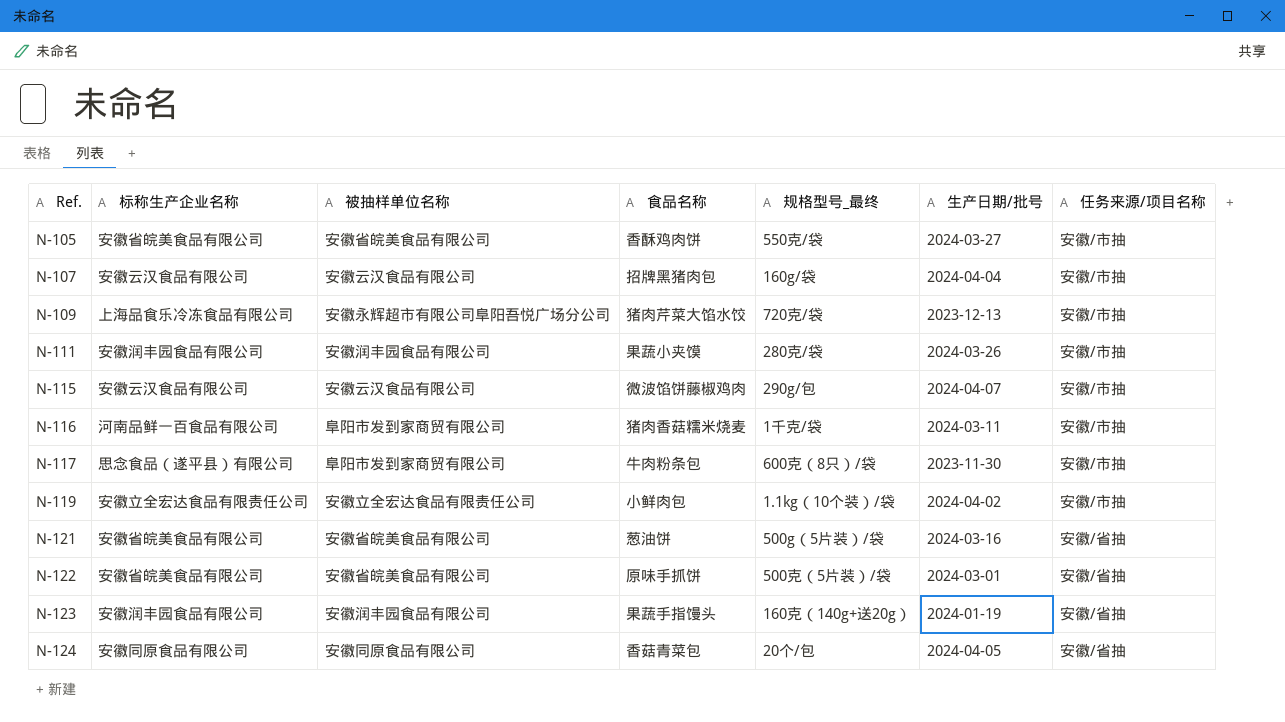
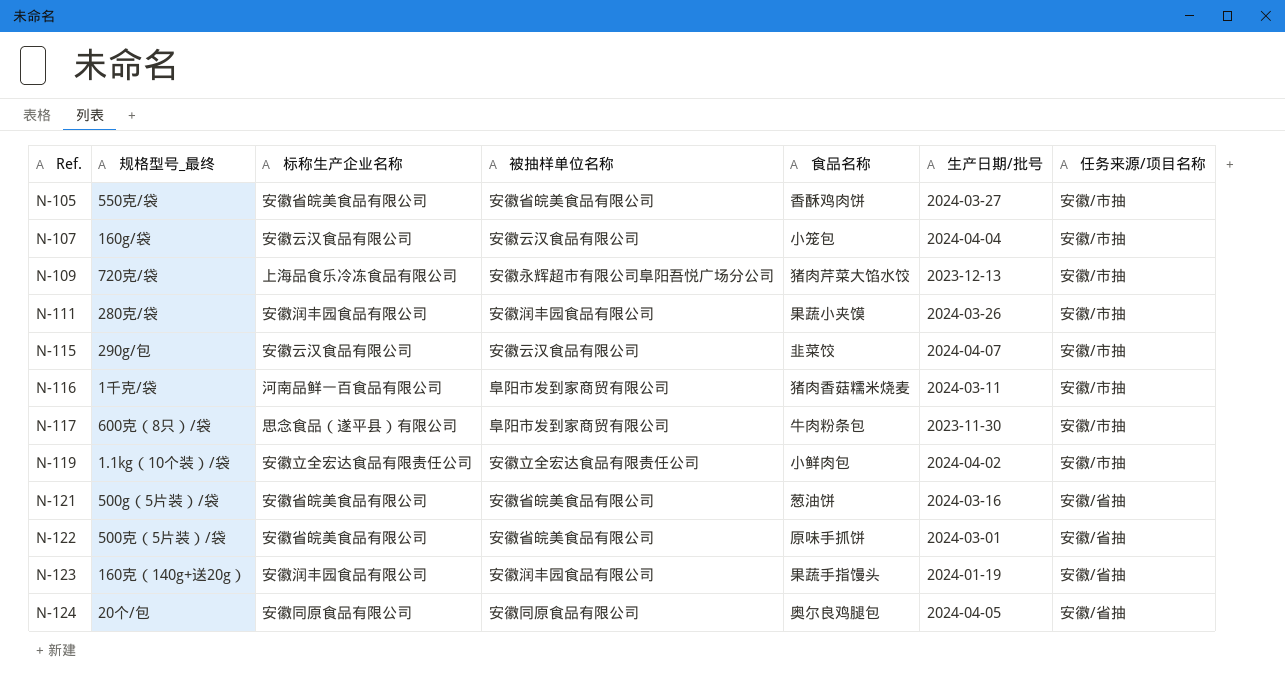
column 规格型号_最终 | position: 5 -> 2
N-107 | 食品名称: 招牌黑猪肉包 -> 小笼包
N-115 | 食品名称: 微波馅饼藤椒鸡肉 -> 韭菜饺
N-124 | 食品名称: 香菇青菜包 -> 奥尔良鸡腿包

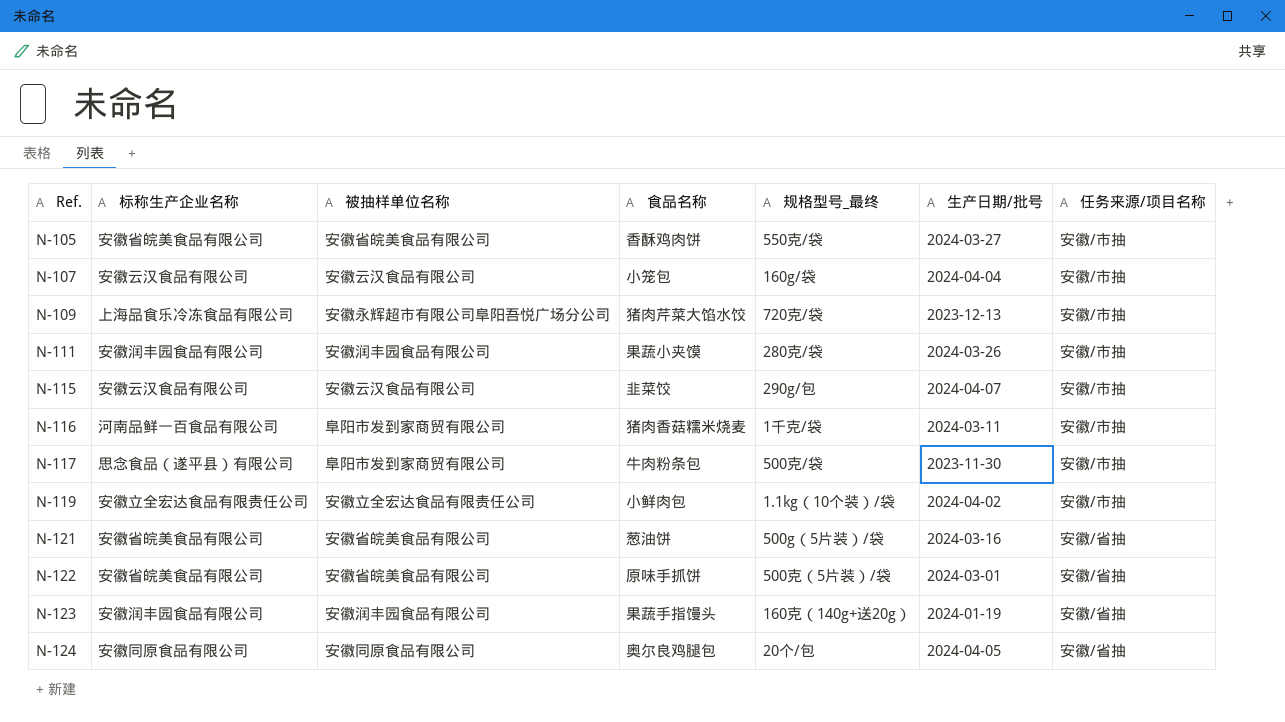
column 规格型号_最终 | position: 2 -> 5
N-117 | 规格型号_最终: 600克（8只）/袋 -> 500克/袋

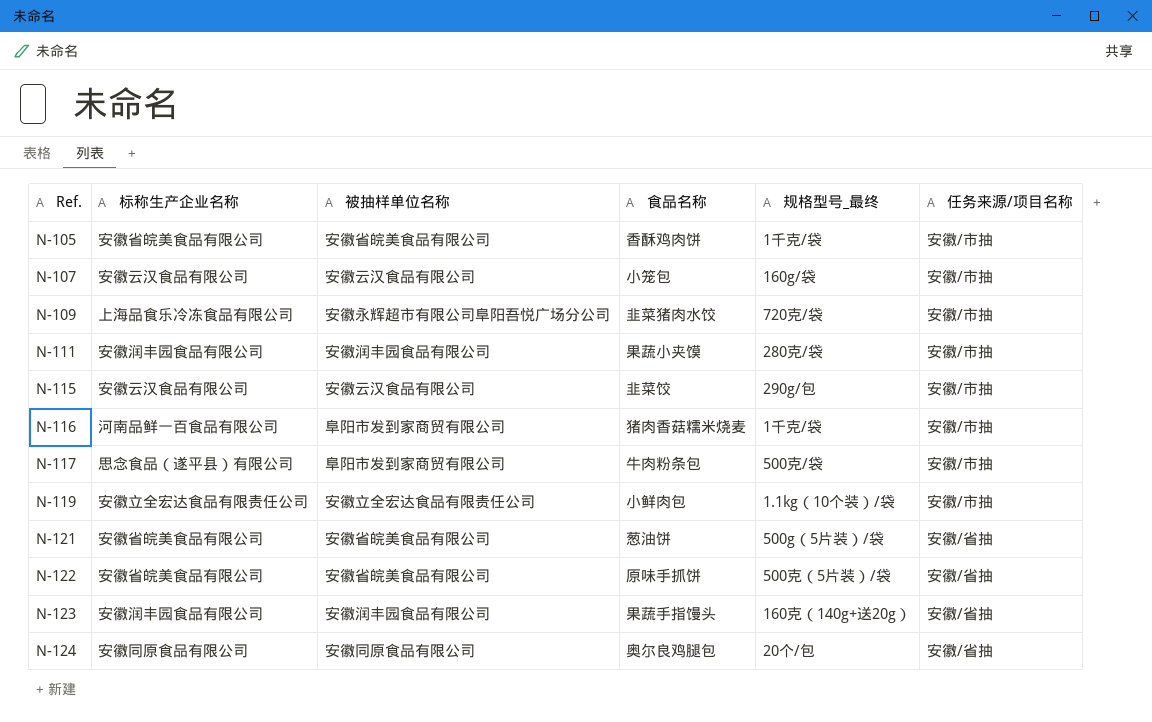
column 生产日期/批号 | position: 6 -> none
N-105 | 规格型号_最终: 550克/袋 -> 1千克/袋
N-109 | 食品名称: 猪肉芹菜大馅水饺 -> 韭菜猪肉水饺

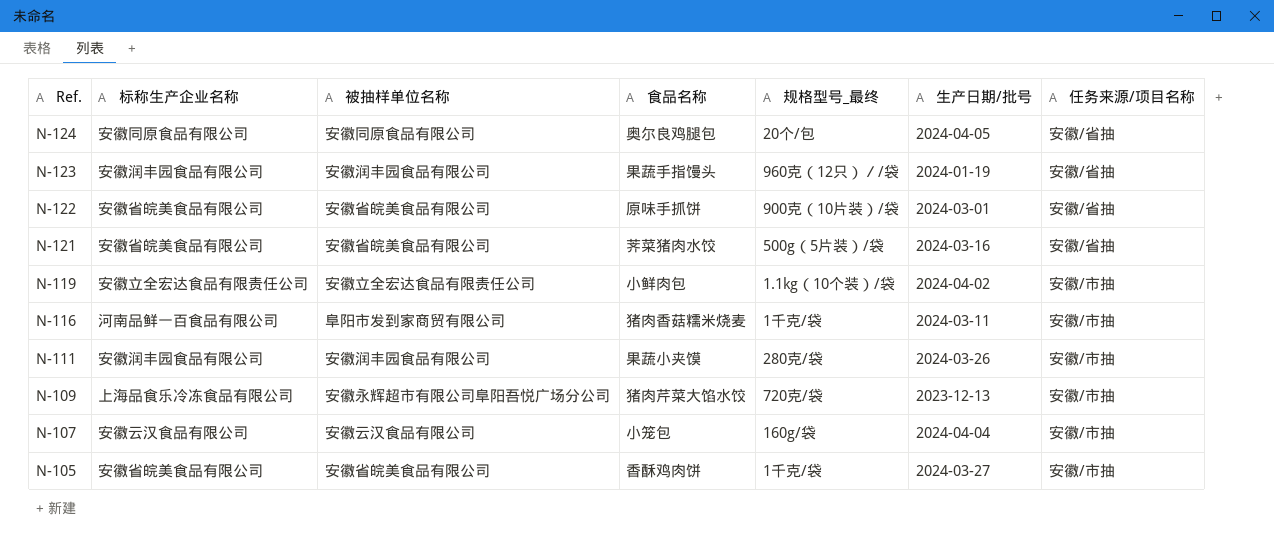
row order: Ref. ascending -> Ref. descending
column 生产日期/批号 | position: none -> 6
row N-115: 安徽云汉食品有限公司 | 安徽云汉食品有限公司 | 韭菜饺 | 290g/包 | 安徽/市抽 -> none
row N-117: 思念食品（遂平县）有限公司 | 阜阳市发到家商贸有限公司 | 牛肉粉条包 | 500克/袋 | 安徽/市抽 -> none
N-123 | 规格型号_最终: 160克（140g+送20g） -> 960克（12只）／/袋
N-122 | 规格型号_最终: 500克（5片装）/袋 -> 900克（10片装）/袋
N-121 | 食品名称: 葱油饼 -> 荠菜猪肉水饺
N-109 | 食品名称: 韭菜猪肉水饺 -> 猪肉芹菜大馅水饺

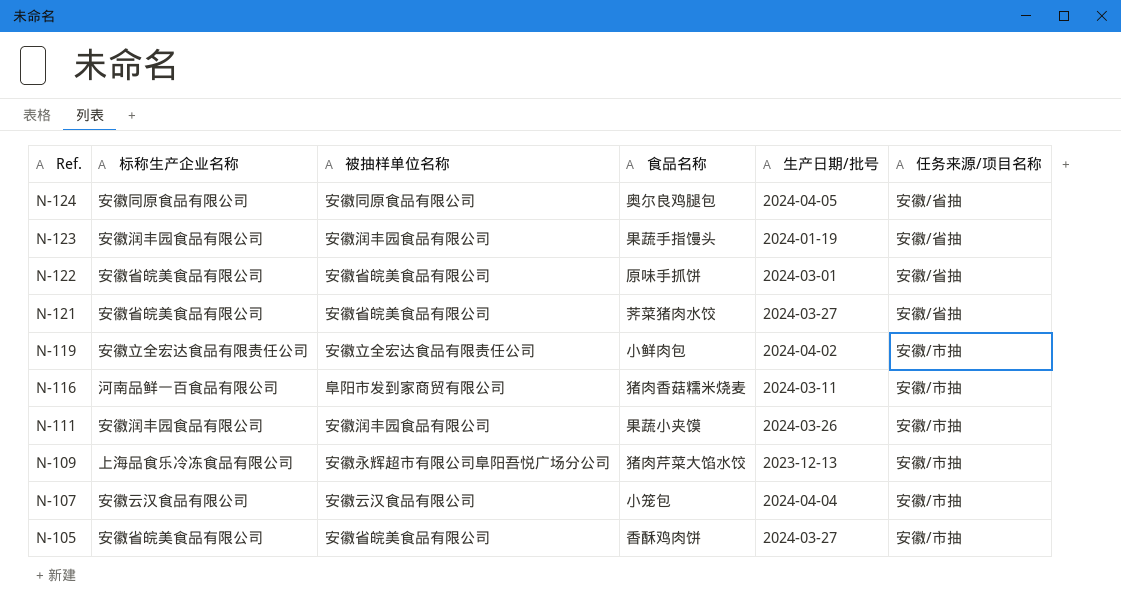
column 规格型号_最终 | position: 5 -> none
N-121 | 生产日期/批号: 2024-03-16 -> 2024-03-27

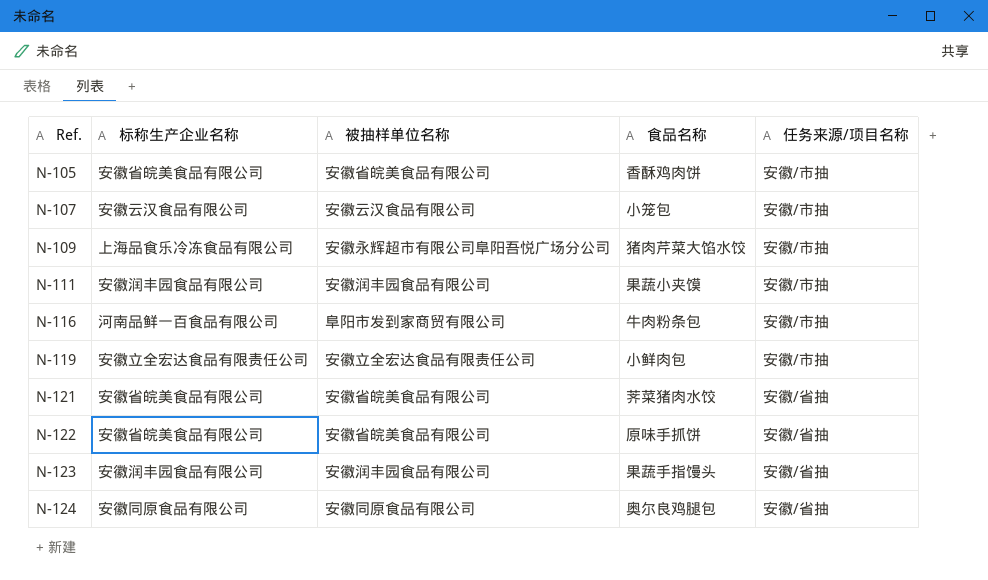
row order: Ref. descending -> Ref. ascending
column 生产日期/批号 | position: 5 -> none
N-116 | 食品名称: 猪肉香菇糯米烧麦 -> 牛肉粉条包

